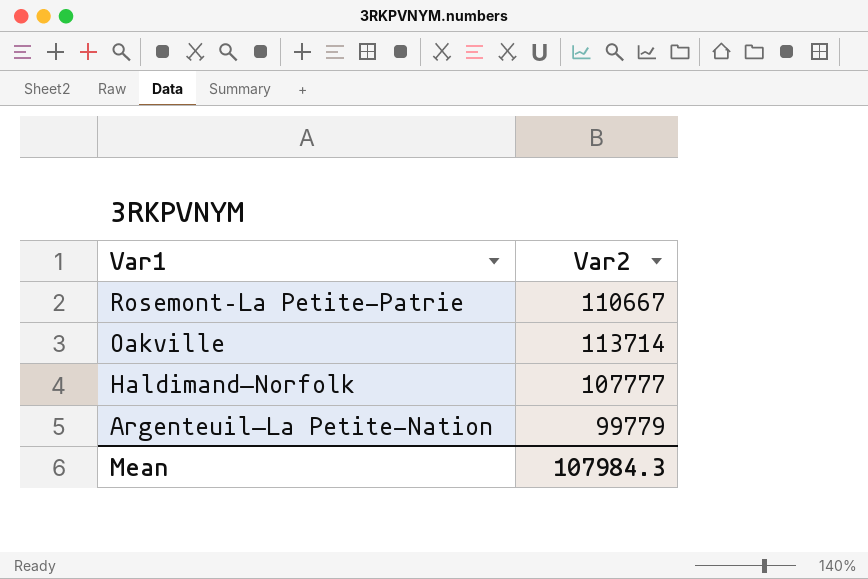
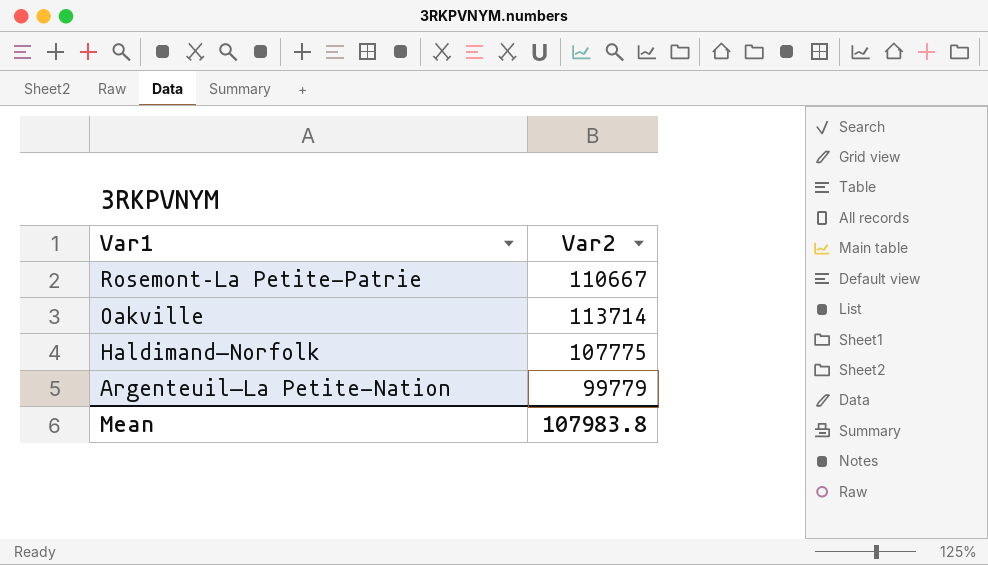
Haldimand—Norfolk | Var2: 107777 -> 107775
Mean | Var2: 107984.3 -> 107983.8

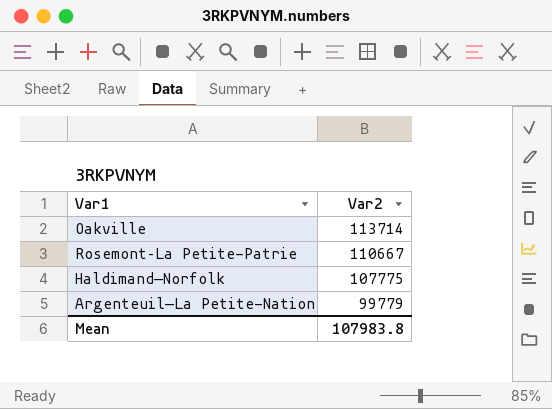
row order: Var1 descending -> Var2 descending

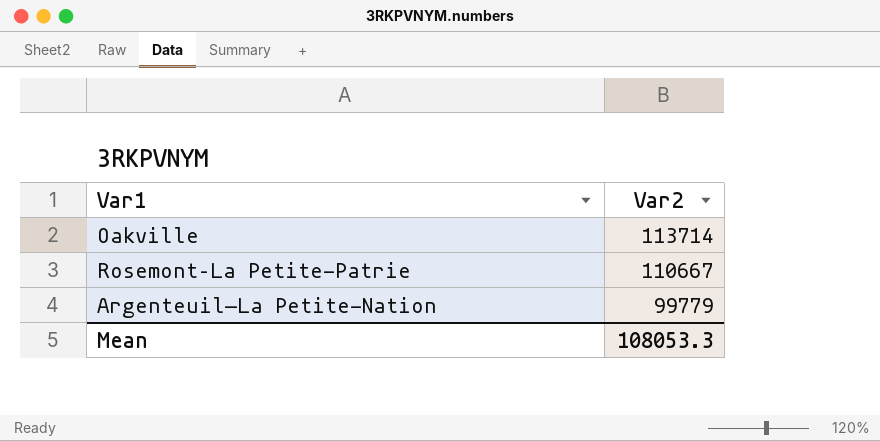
row Haldimand—Norfolk: 107775 -> none
Mean | Var2: 107983.8 -> 108053.3

